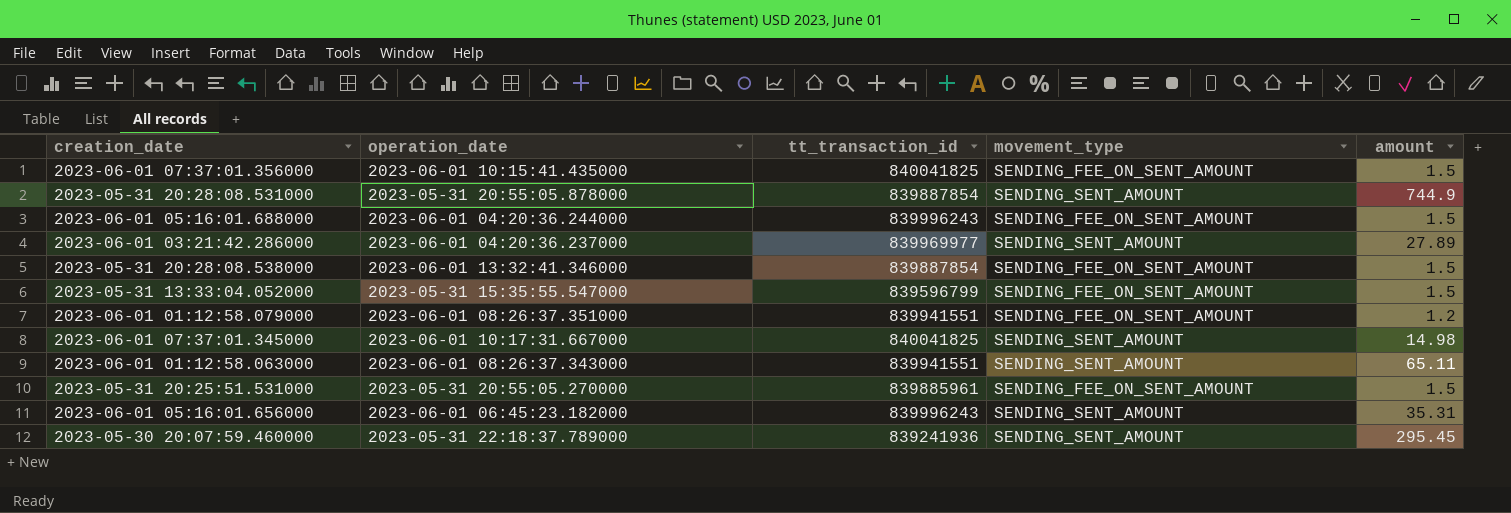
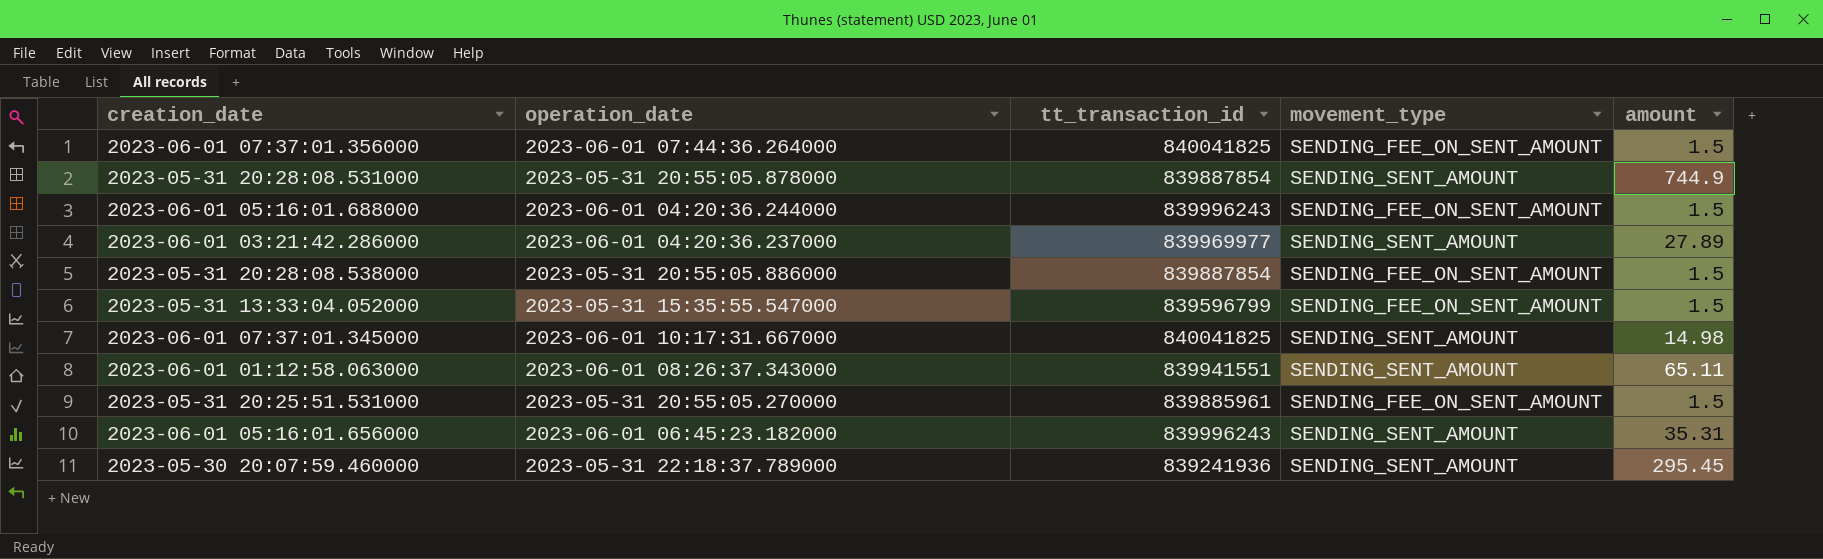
row 2023-06-01 01:12:58.079000: 2023-06-01 08:26:37.351000 | 839941551 | SENDING_FEE_ON_SENT_AMOUNT | 1.2 -> none
2023-06-01 07:37:01.356000 | operation_date: 2023-06-01 10:15:41.435000 -> 2023-06-01 07:44:36.264000
2023-05-31 20:28:08.538000 | operation_date: 2023-06-01 13:32:41.346000 -> 2023-05-31 20:55:05.886000

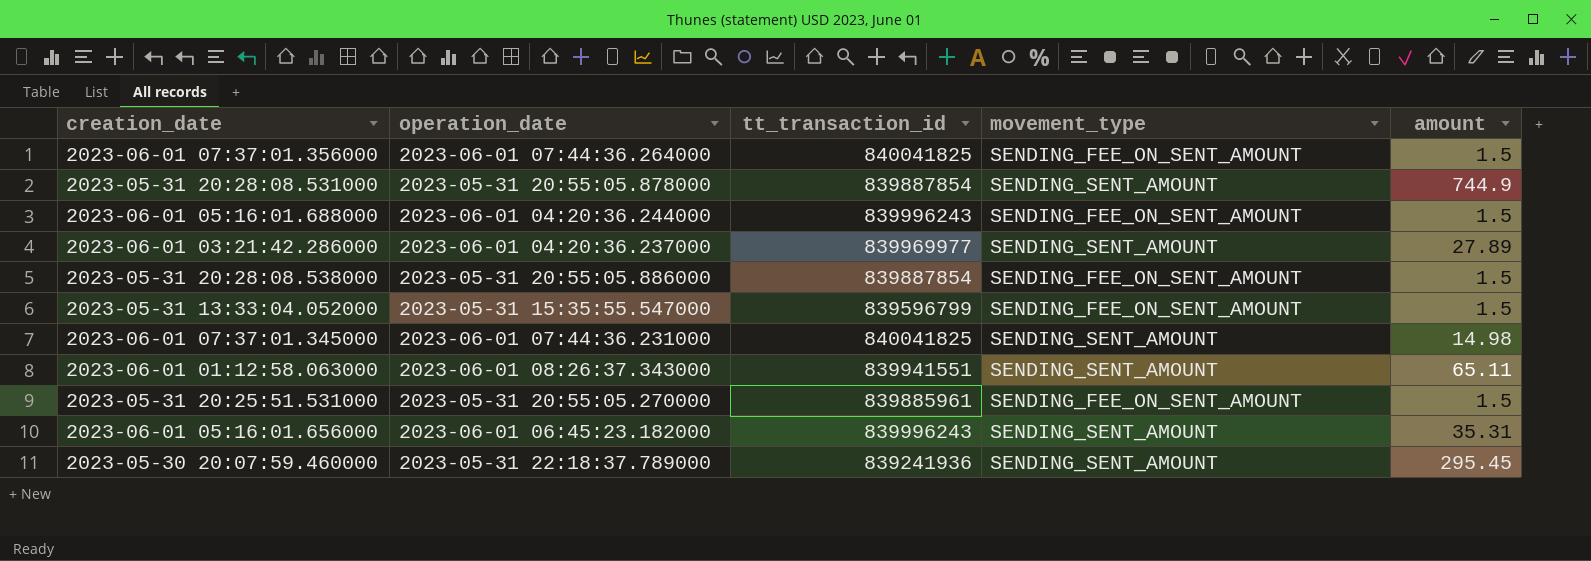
2023-06-01 07:37:01.345000 | operation_date: 2023-06-01 10:17:31.667000 -> 2023-06-01 07:44:36.231000

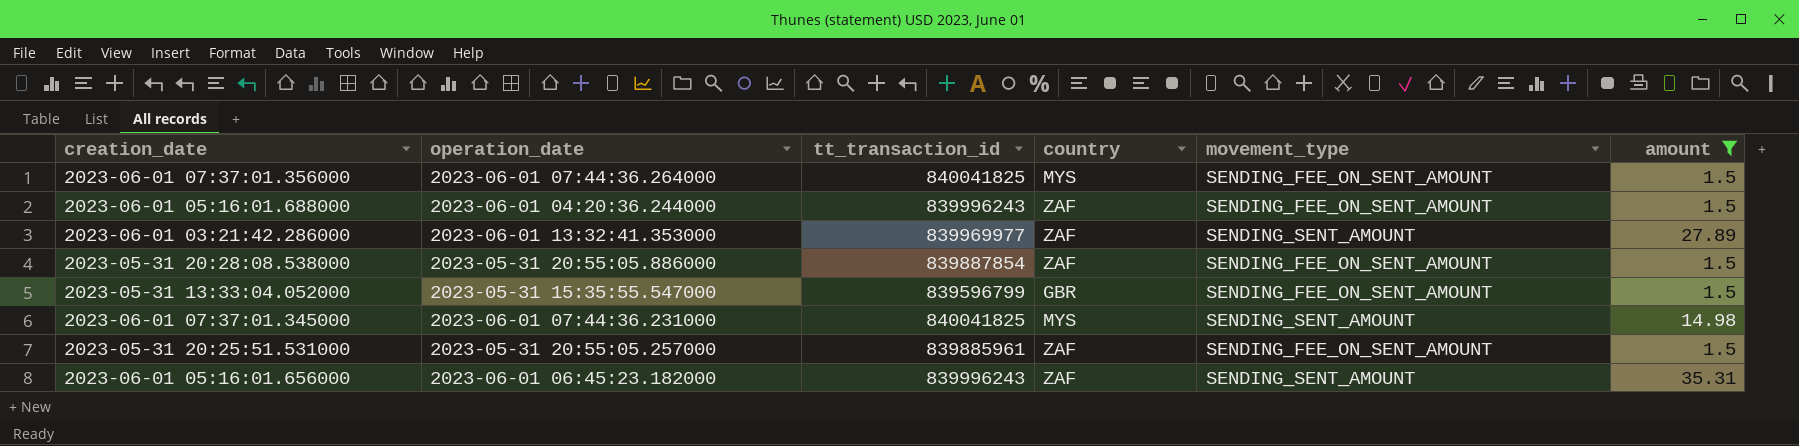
filter: none -> amount <= 35.31
column country | position: none -> 4
2023-06-01 03:21:42.286000 | operation_date: 2023-06-01 04:20:36.237000 -> 2023-06-01 13:32:41.353000
2023-05-31 20:25:51.531000 | operation_date: 2023-05-31 20:55:05.270000 -> 2023-05-31 20:55:05.257000

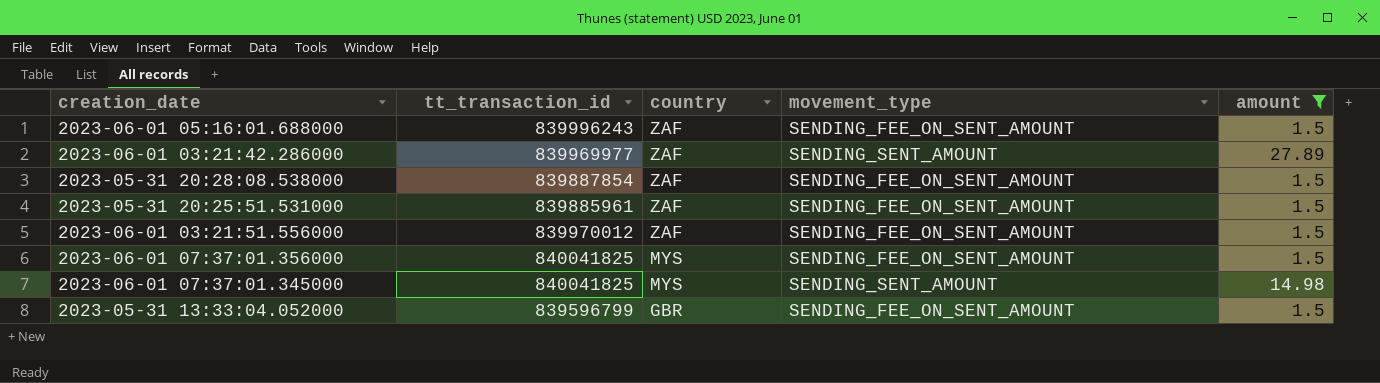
row order: none -> country descending
column operation_date | position: 2 -> none
row 2023-06-01 05:16:01.656000: 2023-06-01 06:45:23.182000 | 839996243 | ZAF | SENDING_SENT_AMOUNT | 35.31 -> none
row 2023-06-01 03:21:51.556000: none -> 839970012 | ZAF | SENDING_FEE_ON_SENT_AMOUNT | 1.5

